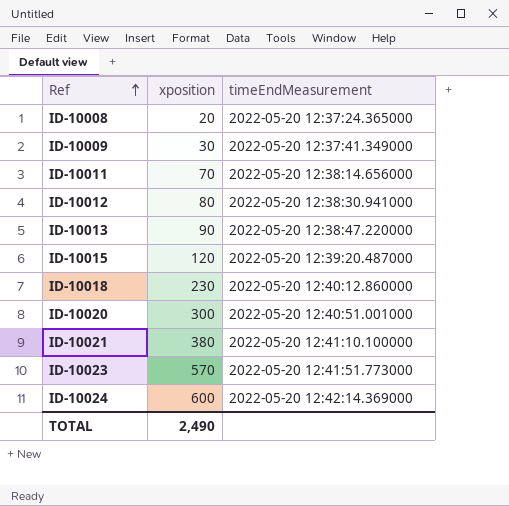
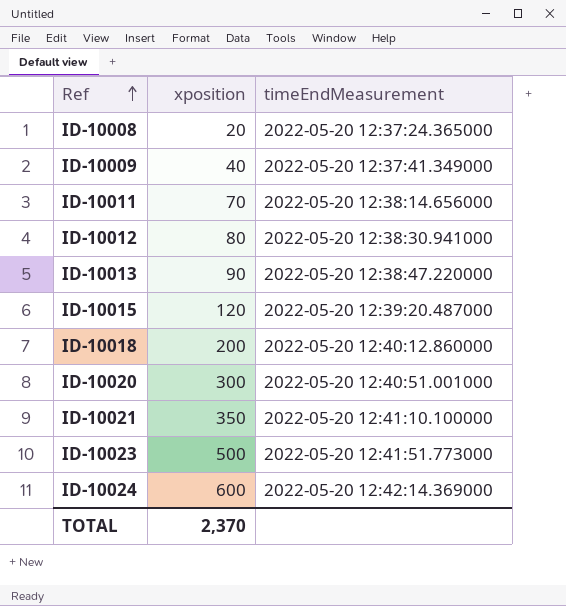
ID-10009 | xposition: 30 -> 40
ID-10018 | xposition: 230 -> 200
ID-10021 | xposition: 380 -> 350
ID-10023 | xposition: 570 -> 500
TOTAL | xposition: 2,490 -> 2,370

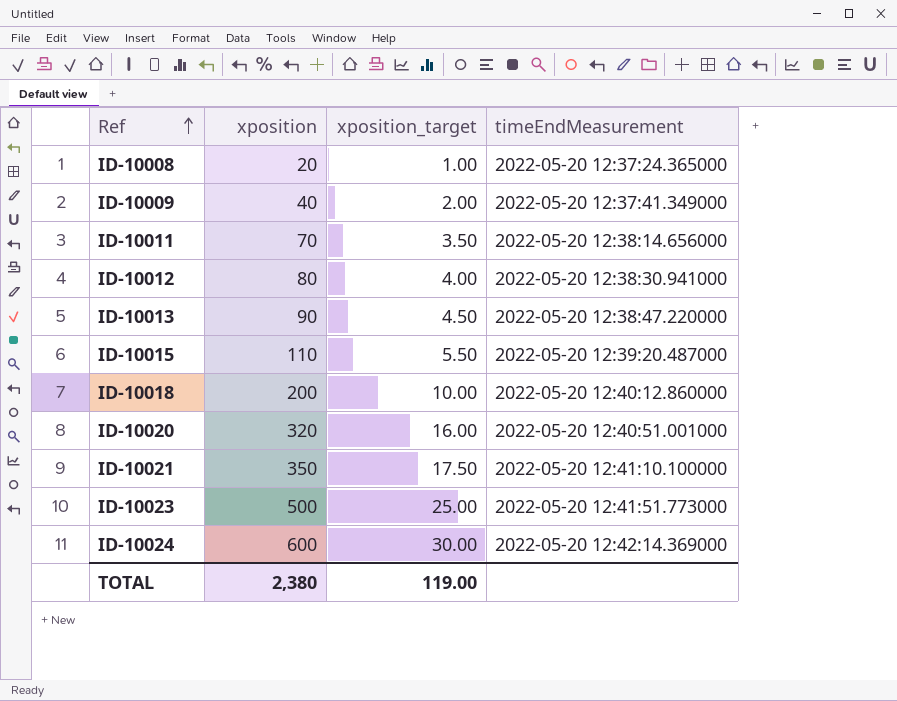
column xposition_target | formula: none -> [xposition] * 0.05
ID-10015 | xposition: 120 -> 110
ID-10020 | xposition: 300 -> 320
TOTAL | xposition: 2,370 -> 2,380

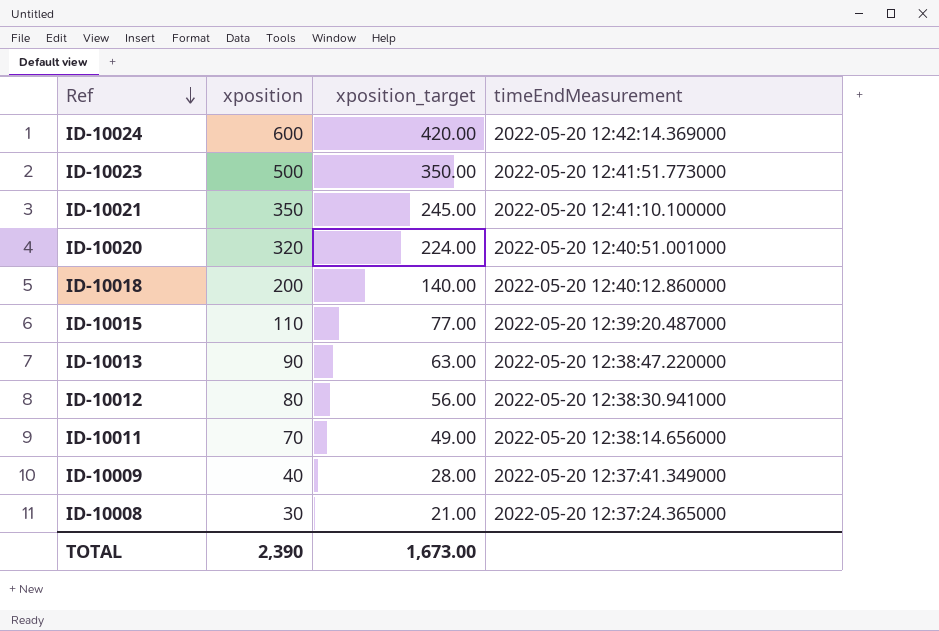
row order: Ref ascending -> Ref descending
column xposition_target | formula: [xposition] * 0.05 -> [xposition] * 0.7
ID-10008 | xposition: 20 -> 30
TOTAL | xposition: 2,380 -> 2,390
TOTAL | xposition_target: 119.00 -> 1,673.00

